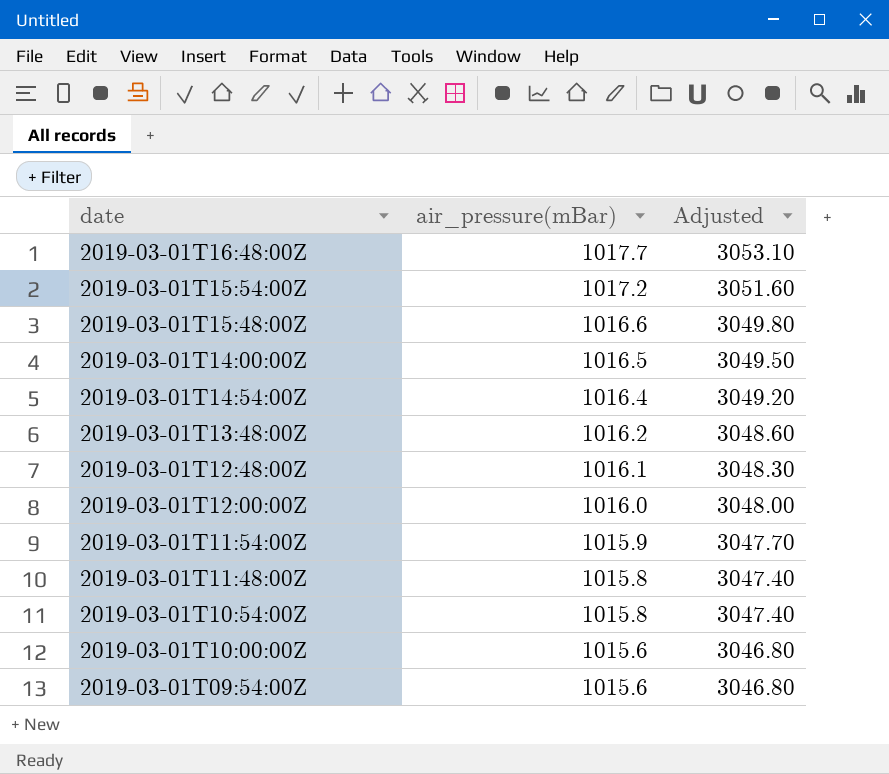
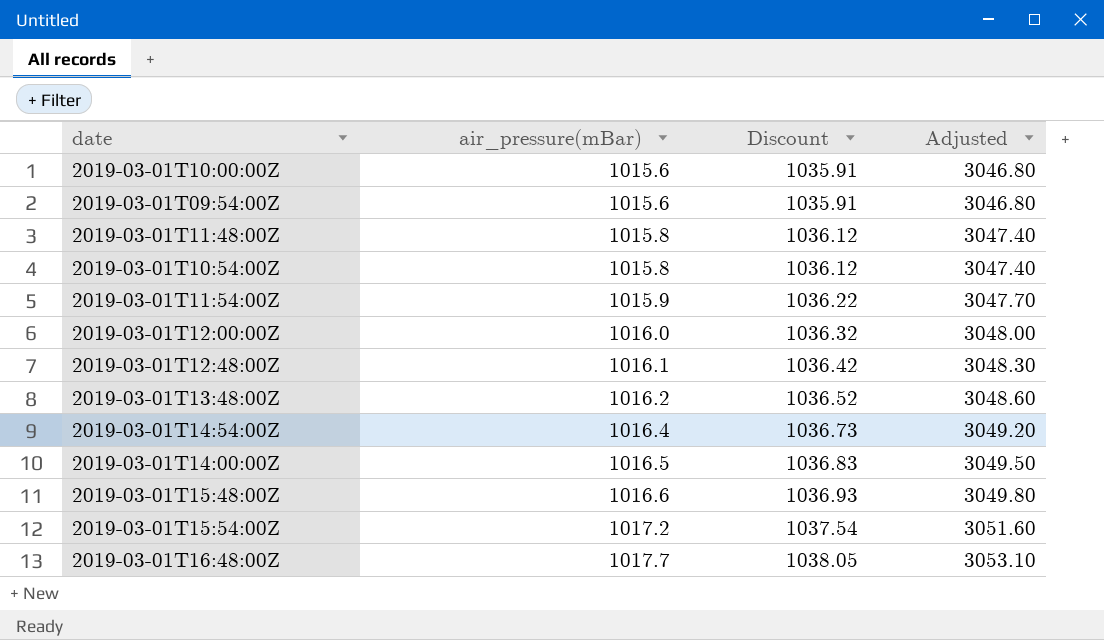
row order: air_pressure(mBar) descending -> air_pressure(mBar) ascending
column Discount | formula: none -> [air_pressure(mBar)] * 1.02

